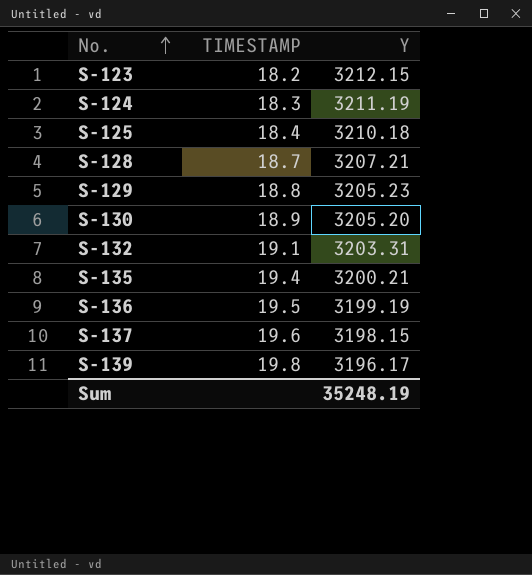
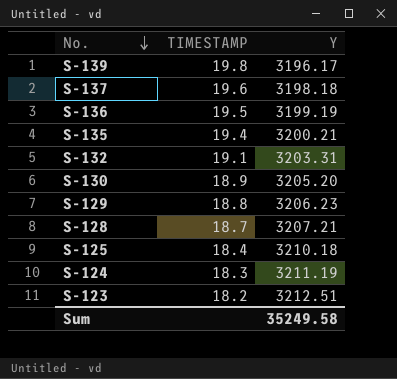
row order: No. ascending -> No. descending
S-137 | Y: 3198.15 -> 3198.18
S-129 | Y: 3205.23 -> 3206.23
S-123 | Y: 3212.15 -> 3212.51
Sum | Y: 35248.19 -> 35249.58

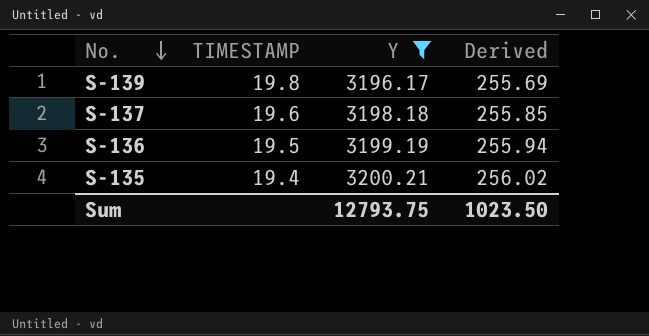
filter: none -> Y <= 3200.21
column Derived | formula: none -> [Y] * 0.08
Sum | Y: 35249.58 -> 12793.75

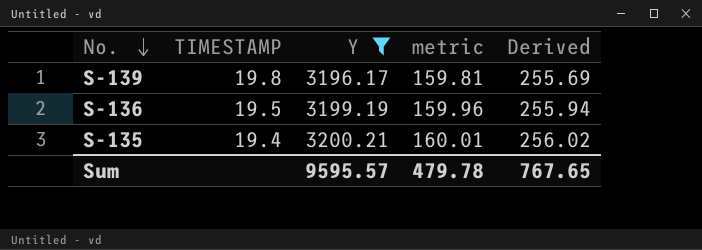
column metric | formula: none -> [Y] * 0.05
row S-137: 19.6 | 3198.18 | 255.85 -> none
Sum | Y: 12793.75 -> 9595.57
Sum | Derived: 1023.50 -> 767.65

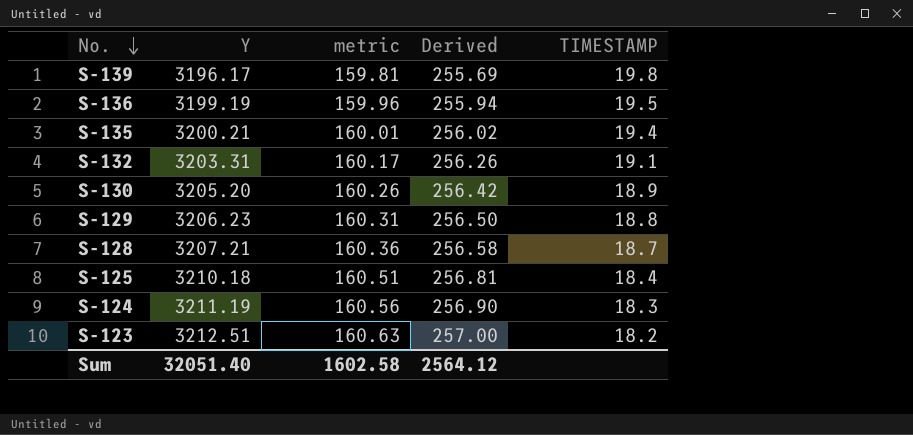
filter: Y <= 3200.21 -> none
column TIMESTAMP | position: 2 -> 5
Sum | Y: 9595.57 -> 32051.40
Sum | metric: 479.78 -> 1602.58
Sum | Derived: 767.65 -> 2564.12

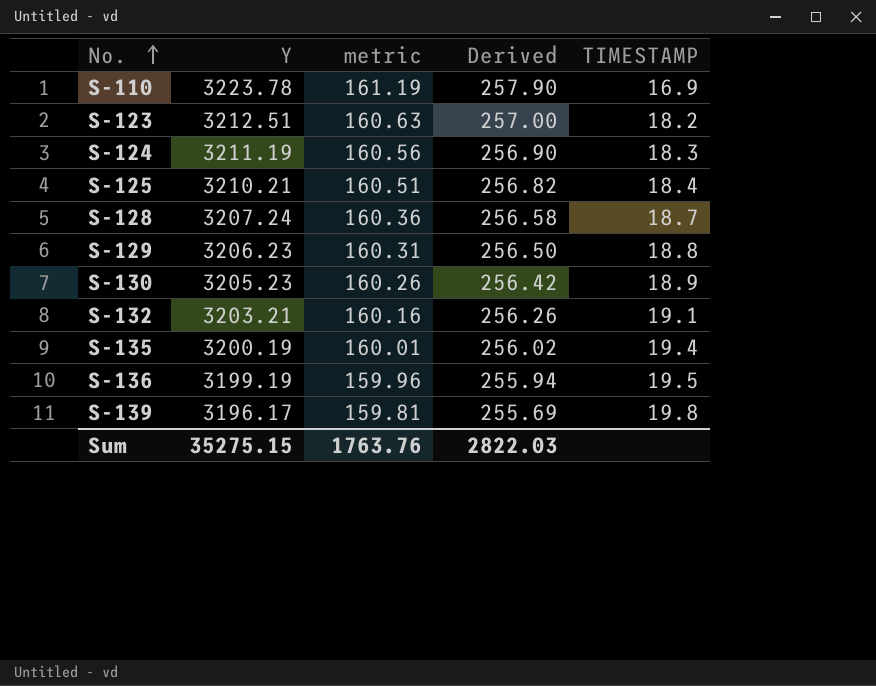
row order: No. descending -> No. ascending
row S-110: none -> 3223.78 | 161.19 | 257.90 | 16.9
S-125 | Y: 3210.18 -> 3210.21
S-125 | Derived: 256.81 -> 256.82
S-128 | Y: 3207.21 -> 3207.24
S-130 | Y: 3205.20 -> 3205.23
S-132 | Y: 3203.31 -> 3203.21
S-132 | metric: 160.17 -> 160.16
S-135 | Y: 3200.21 -> 3200.19
Sum | Y: 32051.40 -> 35275.15
Sum | metric: 1602.58 -> 1763.76
Sum | Derived: 2564.12 -> 2822.03

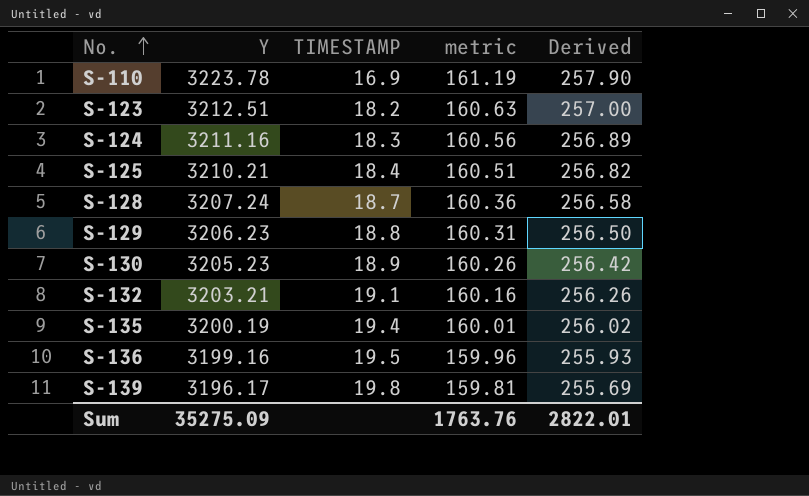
column TIMESTAMP | position: 5 -> 3
S-124 | Y: 3211.19 -> 3211.16
S-124 | Derived: 256.90 -> 256.89
S-136 | Y: 3199.19 -> 3199.16
S-136 | Derived: 255.94 -> 255.93
Sum | Y: 35275.15 -> 35275.09
Sum | Derived: 2822.03 -> 2822.01

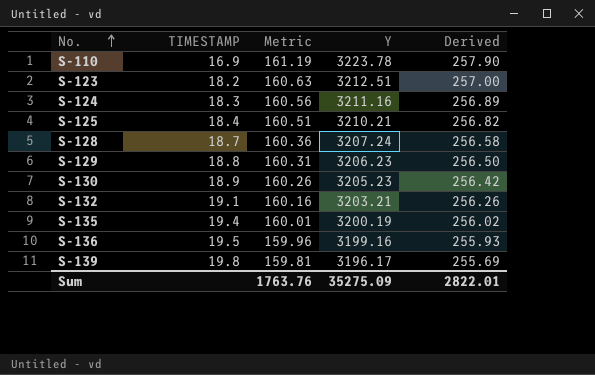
column name: metric -> Metric
column Y | position: 2 -> 4

